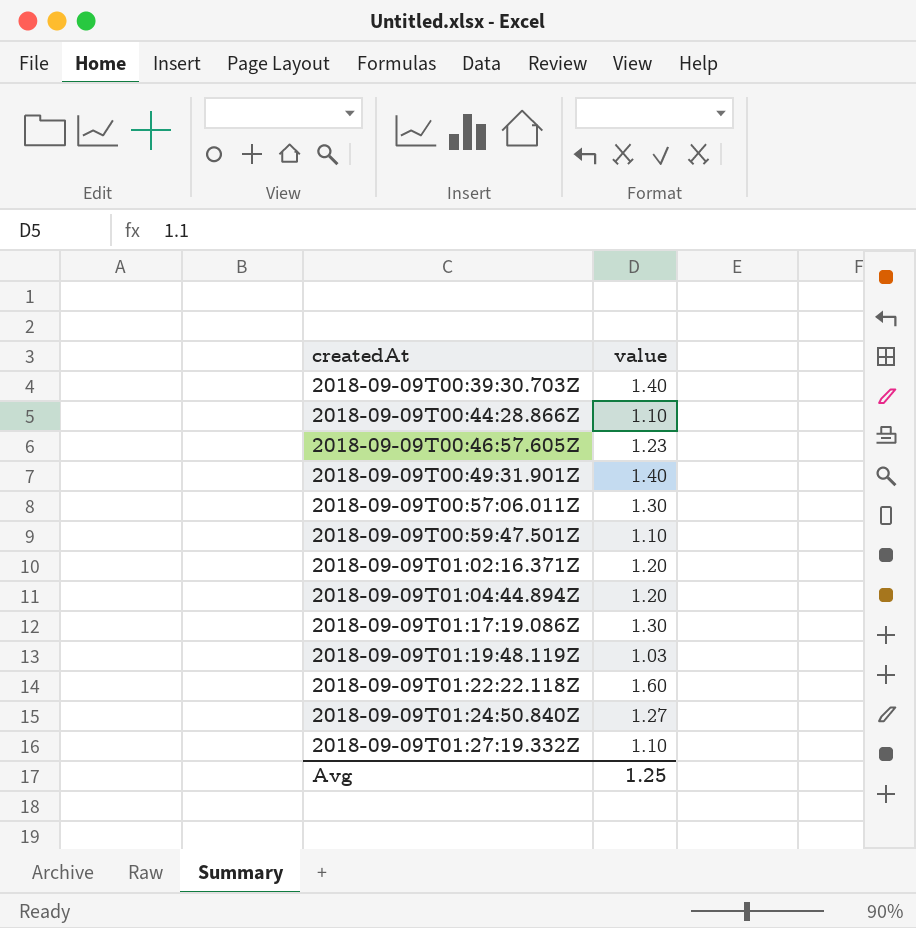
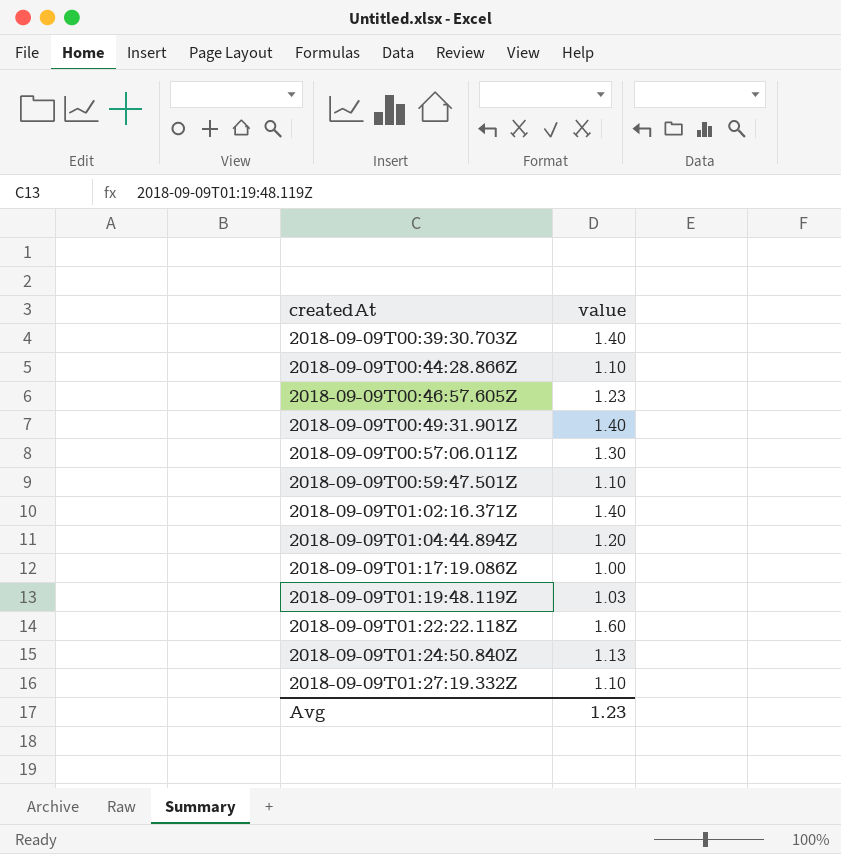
2018-09-09T01:02:16.371Z | value: 1.20 -> 1.40
2018-09-09T01:17:19.086Z | value: 1.30 -> 1.00
2018-09-09T01:24:50.840Z | value: 1.27 -> 1.13
Avg | value: 1.25 -> 1.23

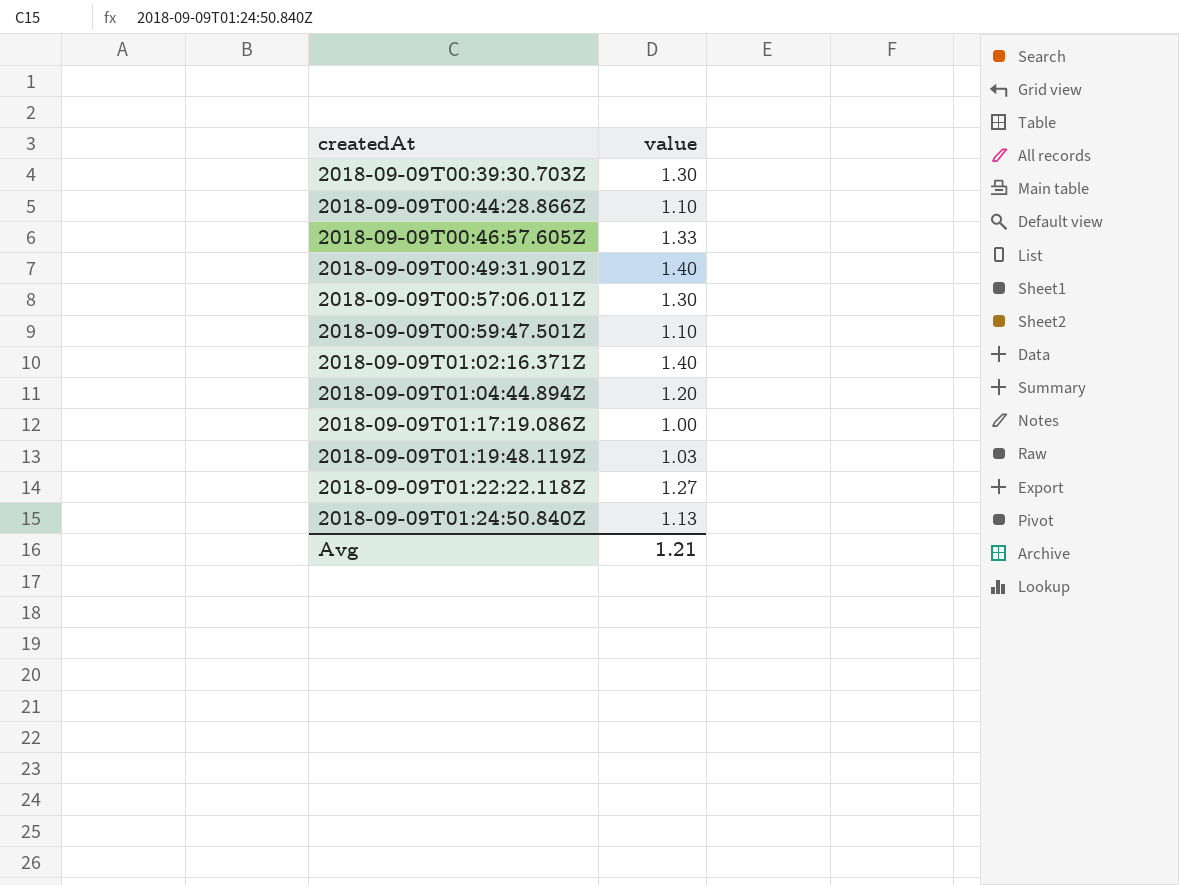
row 2018-09-09T01:27:19.332Z: 1.10 -> none
2018-09-09T00:39:30.703Z | value: 1.40 -> 1.30
2018-09-09T00:46:57.605Z | value: 1.23 -> 1.33
2018-09-09T01:22:22.118Z | value: 1.60 -> 1.27
Avg | value: 1.23 -> 1.21

